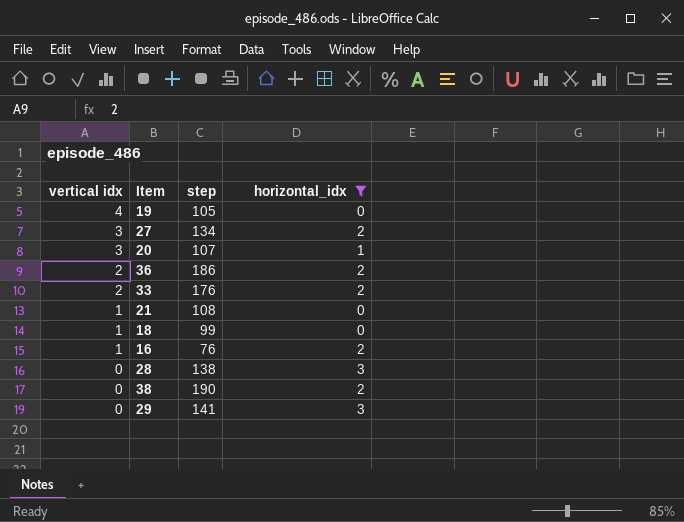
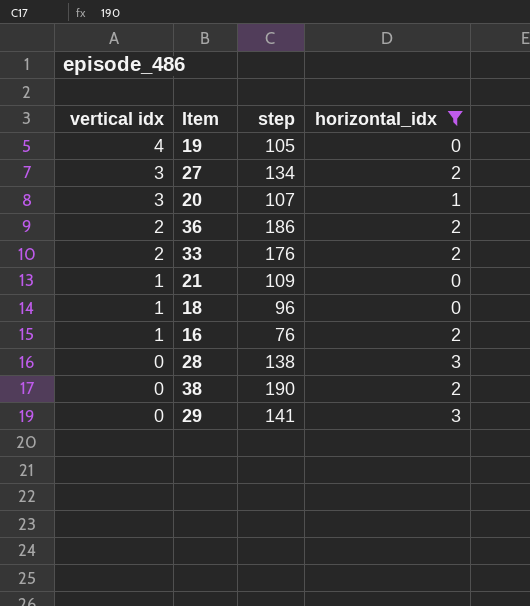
21 | step: 108 -> 109
18 | step: 99 -> 96

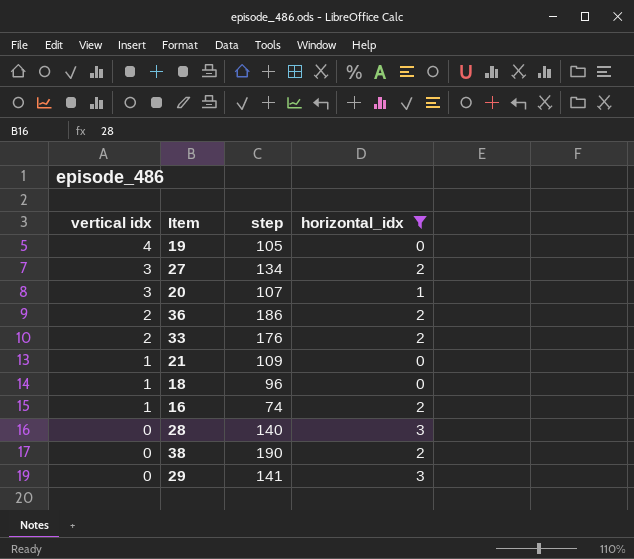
16 | step: 76 -> 74
28 | step: 138 -> 140

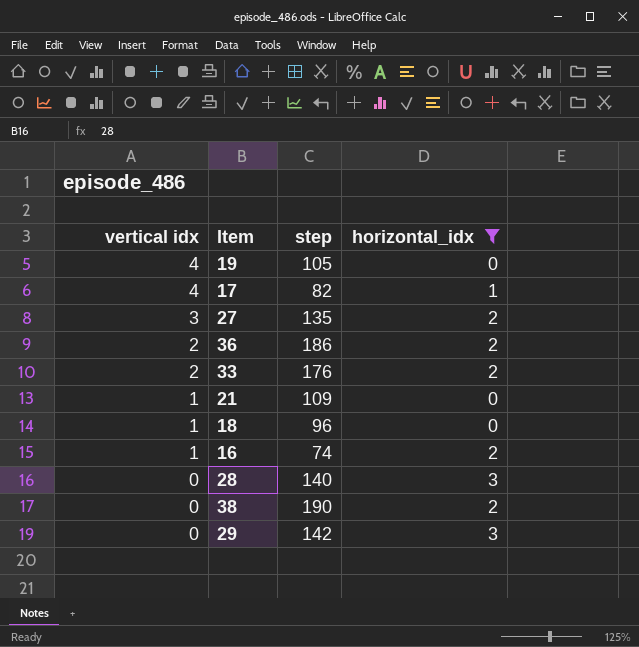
row 20: 3 | 107 | 1 -> none
row 17: none -> 4 | 82 | 1
27 | step: 134 -> 135
29 | step: 141 -> 142

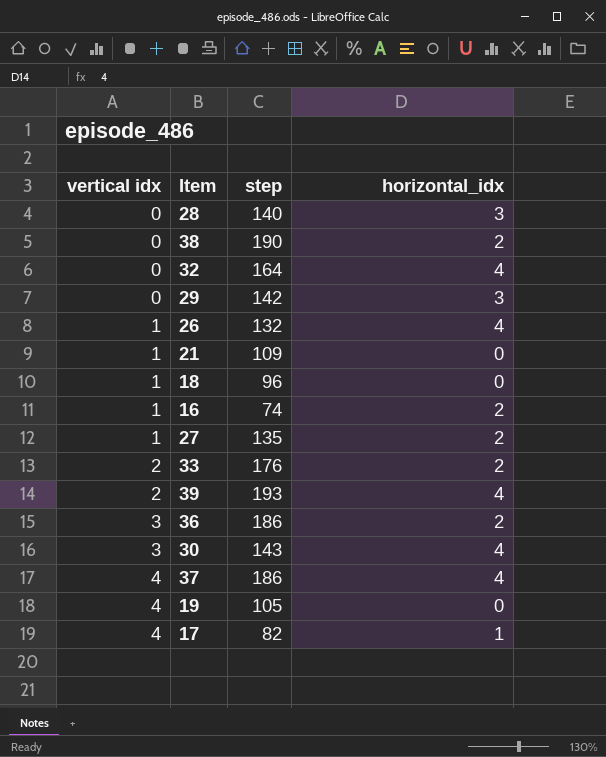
filter: horizontal_idx != 4 -> none
row order: vertical idx descending -> vertical idx ascending
27 | vertical idx: 3 -> 1
36 | vertical idx: 2 -> 3

